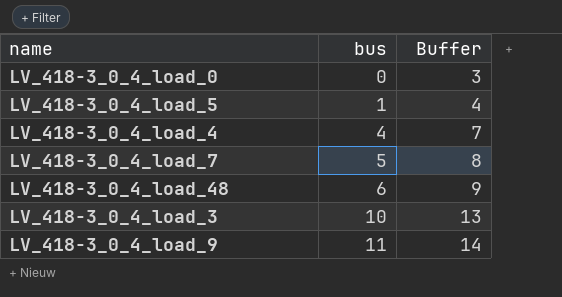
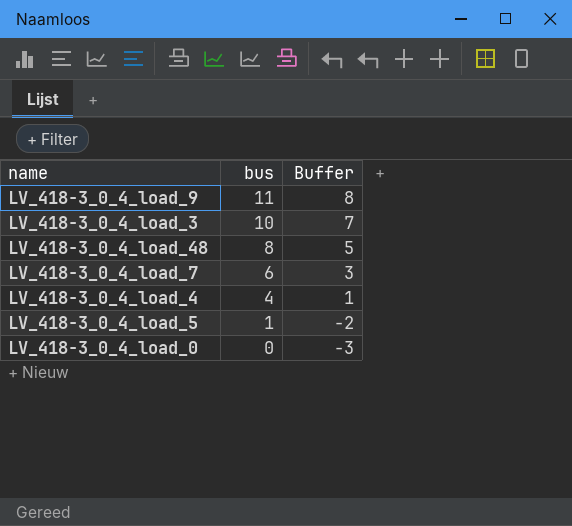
row order: bus ascending -> bus descending
column Buffer | formula: [bus] + 3 -> [bus] - 3
LV_418-3_0_4_load_48 | bus: 6 -> 8
LV_418-3_0_4_load_7 | bus: 5 -> 6

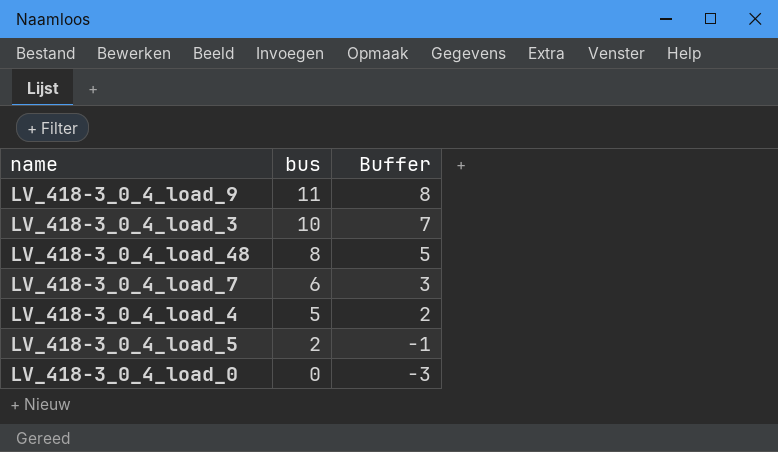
LV_418-3_0_4_load_4 | bus: 4 -> 5
LV_418-3_0_4_load_4 | Buffer: 1 -> 2
LV_418-3_0_4_load_5 | bus: 1 -> 2
LV_418-3_0_4_load_5 | Buffer: -2 -> -1

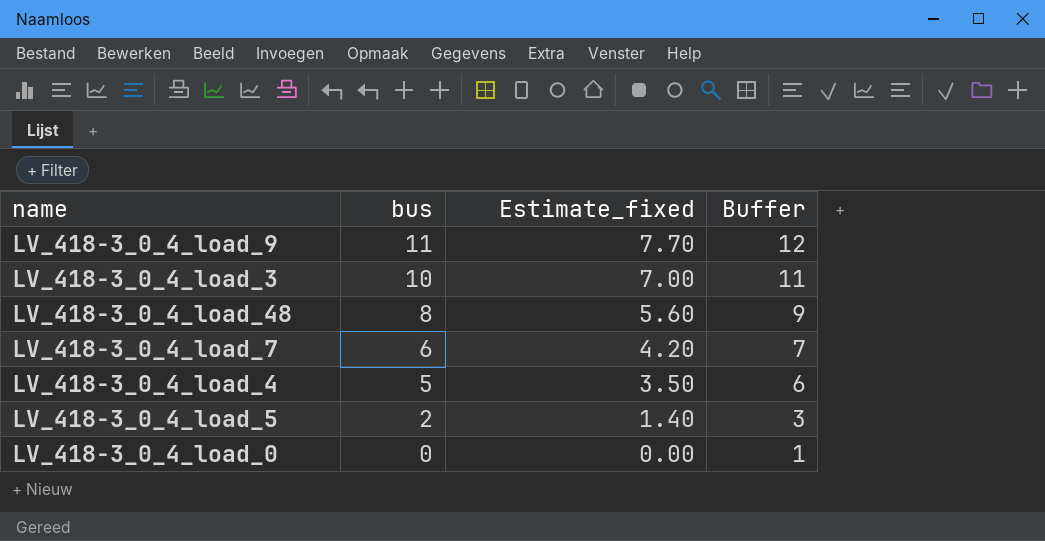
column Estimate_fixed | formula: none -> [bus] * 0.7
column Buffer | formula: [bus] - 3 -> [bus] + 1

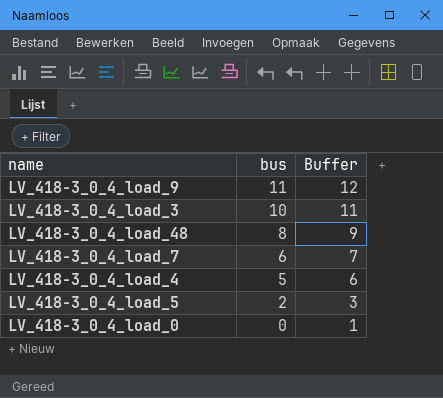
column Estimate_fixed | formula: [bus] * 0.7 -> none

